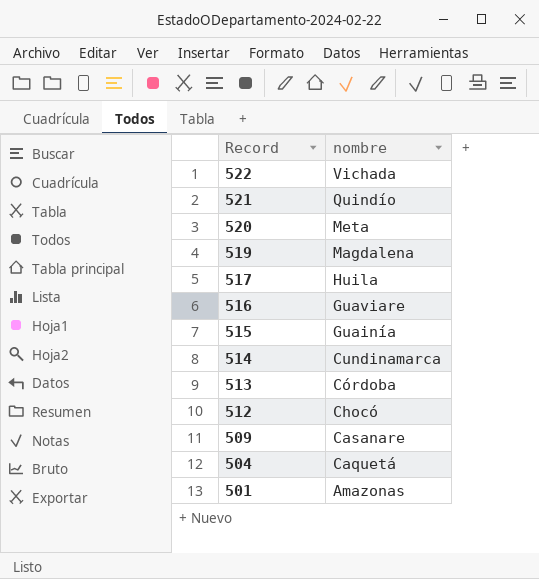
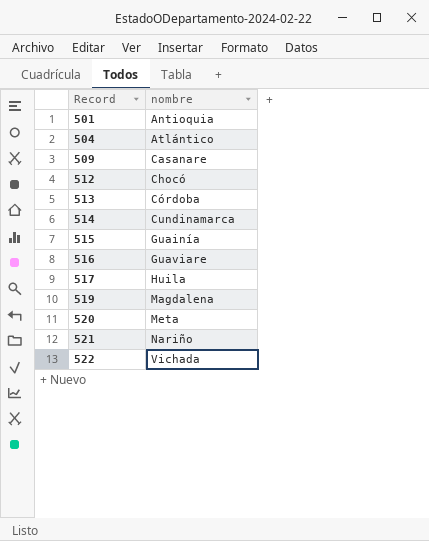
row order: Record descending -> Record ascending
501 | nombre: Amazonas -> Antioquia
504 | nombre: Caquetá -> Atlántico
521 | nombre: Quindío -> Nariño

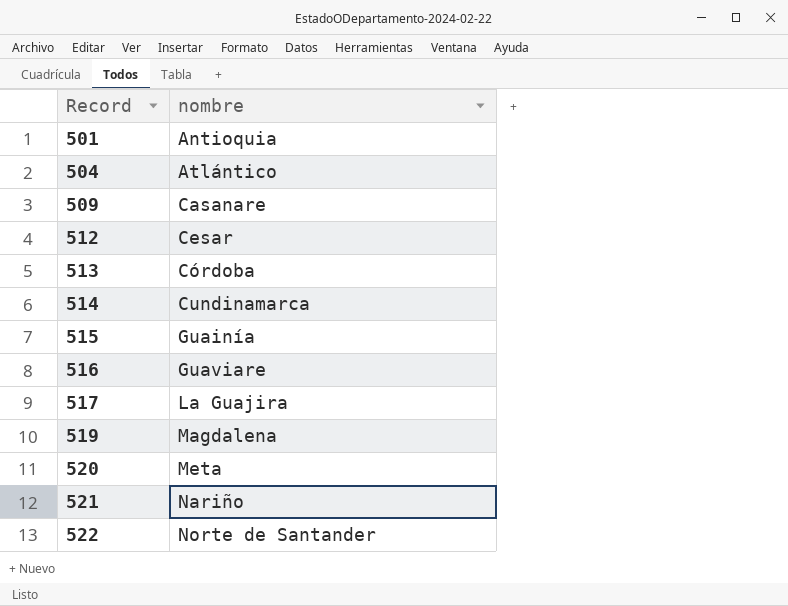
512 | nombre: Chocó -> Cesar
517 | nombre: Huila -> La Guajira
522 | nombre: Vichada -> Norte de Santander

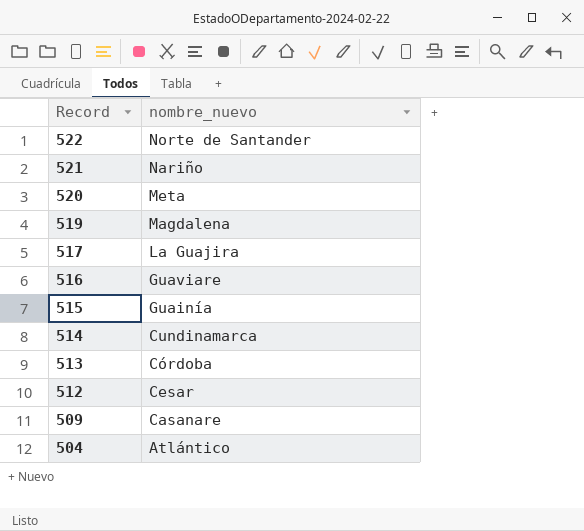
row order: Record ascending -> Record descending
column name: nombre -> nombre_nuevo
row 501: Antioquia -> none

